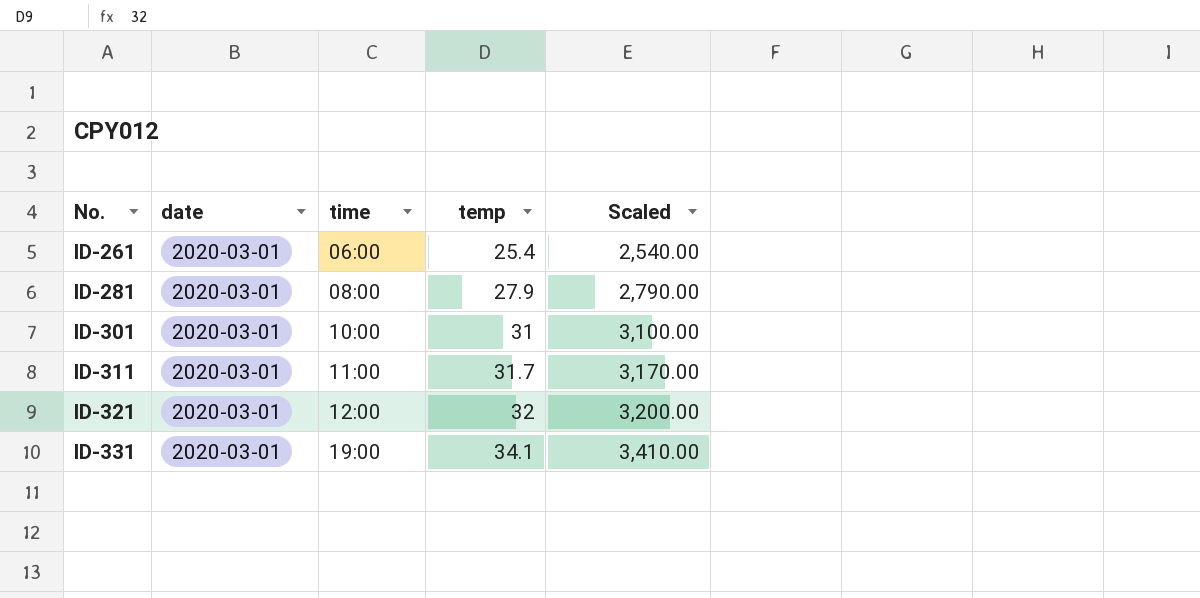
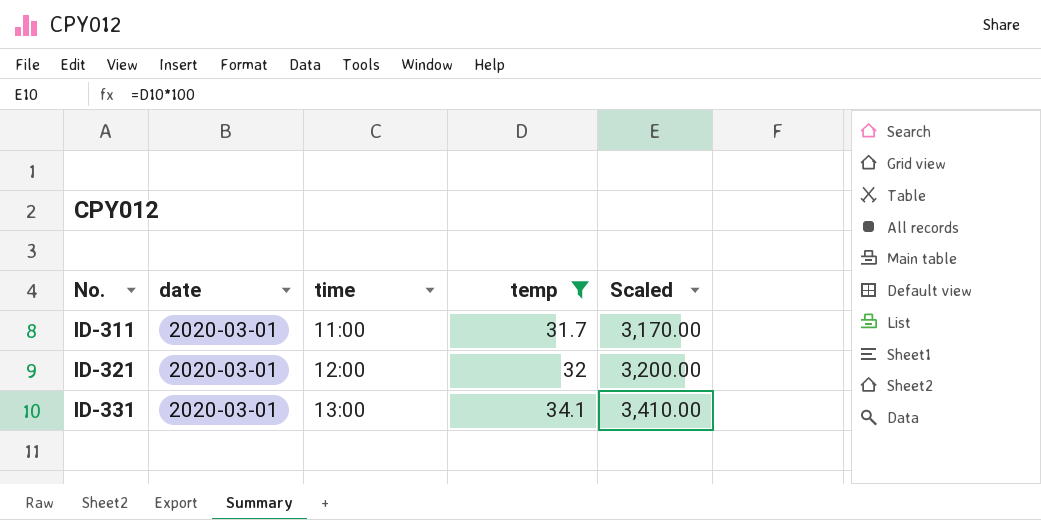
filter: none -> temp >= 31.7
ID-331 | time: 19:00 -> 13:00

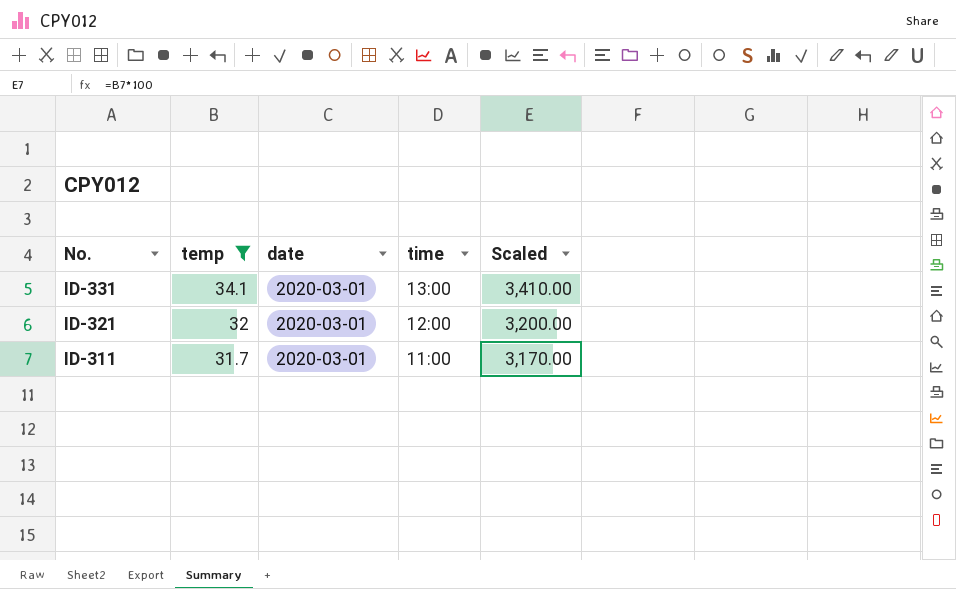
row order: No. ascending -> No. descending
column temp | position: 4 -> 2

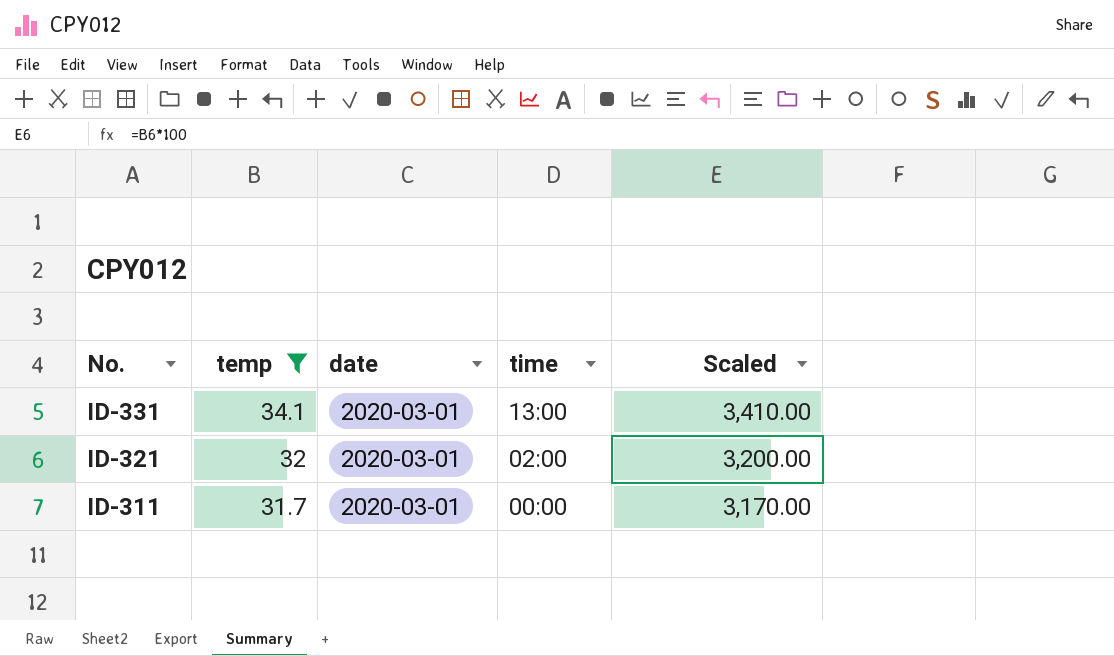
ID-321 | time: 12:00 -> 02:00
ID-311 | time: 11:00 -> 00:00

